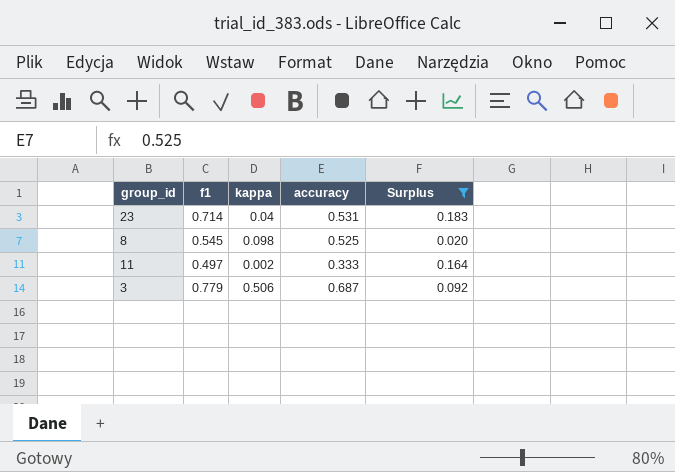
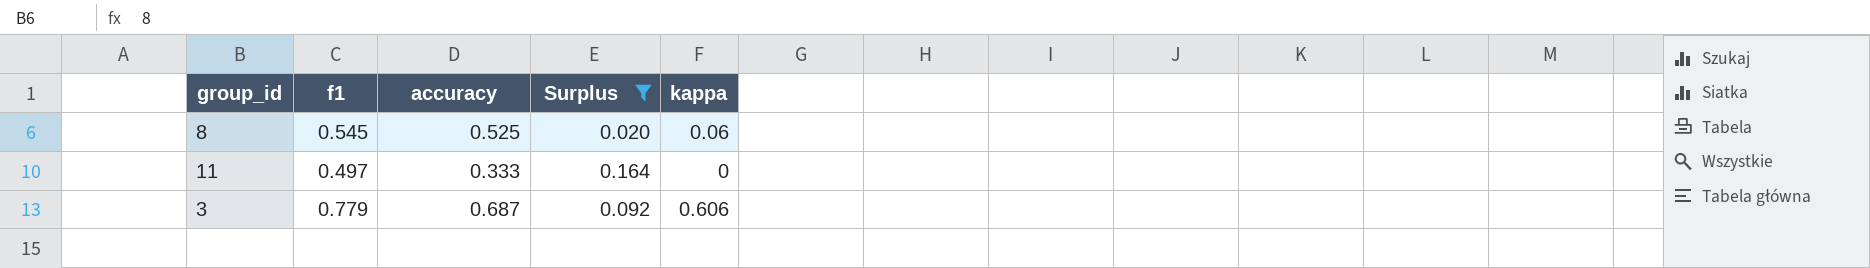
column kappa | position: 3 -> 5
row 23: 0.714 | 0.04 | 0.531 | 0.183 -> none
8 | kappa: 0.098 -> 0.06
11 | kappa: 0.002 -> 0
3 | kappa: 0.506 -> 0.606

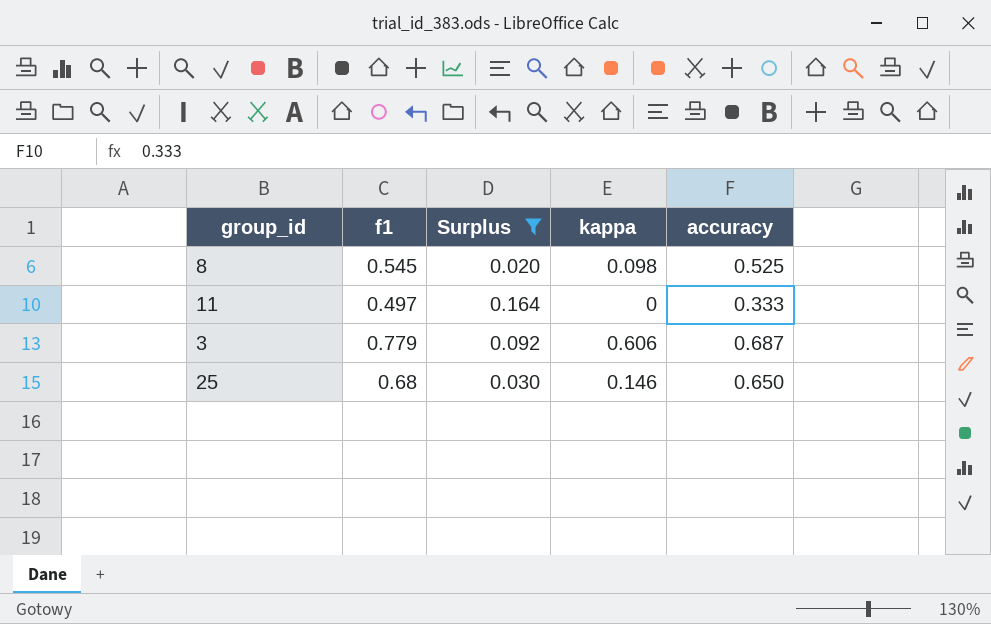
column accuracy | position: 3 -> 5
8 | kappa: 0.06 -> 0.098
row 25: none -> 0.68 | 0.030 | 0.146 | 0.650

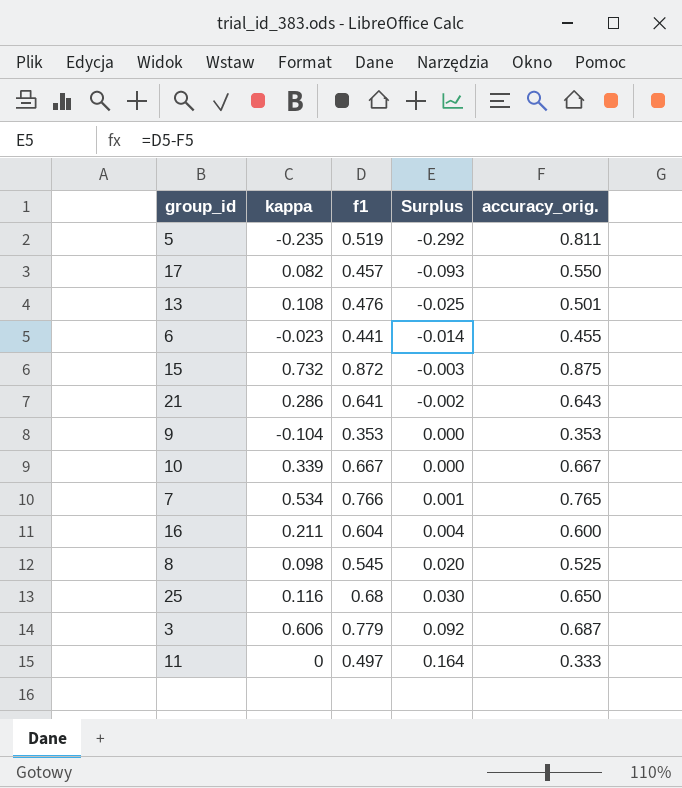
filter: Surplus >= 0.020 -> none
row order: none -> Surplus ascending
column kappa | position: 4 -> 2
column name: accuracy -> accuracy_orig.
25 | kappa: 0.146 -> 0.116

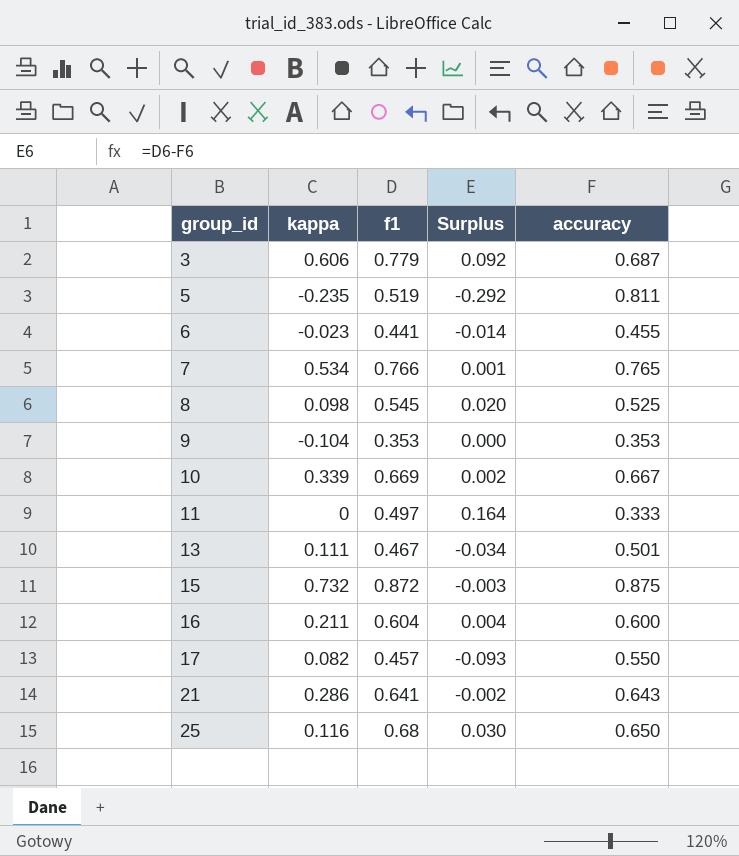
row order: Surplus ascending -> group_id ascending
column name: accuracy_orig. -> accuracy
10 | f1: 0.667 -> 0.669
10 | Surplus: 0.000 -> 0.002
13 | kappa: 0.108 -> 0.111
13 | f1: 0.476 -> 0.467
13 | Surplus: -0.025 -> -0.034

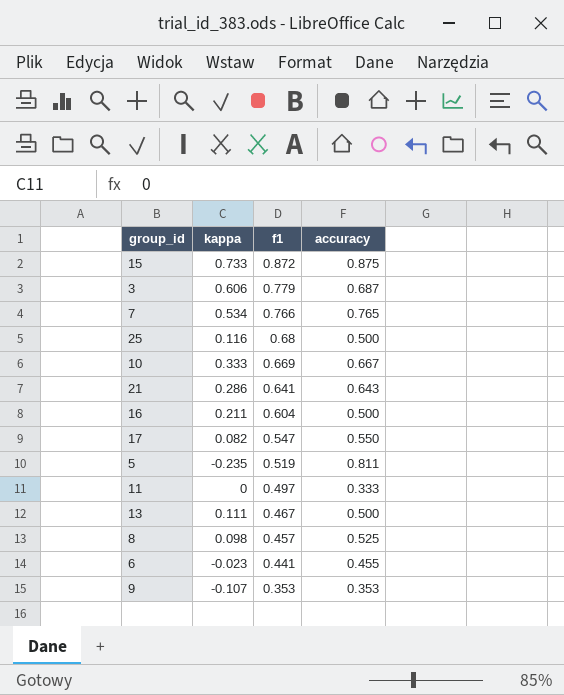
row order: group_id ascending -> f1 descending
column Surplus | formula: [f1] - [accuracy] -> none
15 | kappa: 0.732 -> 0.733
25 | accuracy: 0.650 -> 0.500
10 | kappa: 0.339 -> 0.333
16 | accuracy: 0.600 -> 0.500
17 | f1: 0.457 -> 0.547
13 | accuracy: 0.501 -> 0.500
8 | f1: 0.545 -> 0.457
9 | kappa: -0.104 -> -0.107

